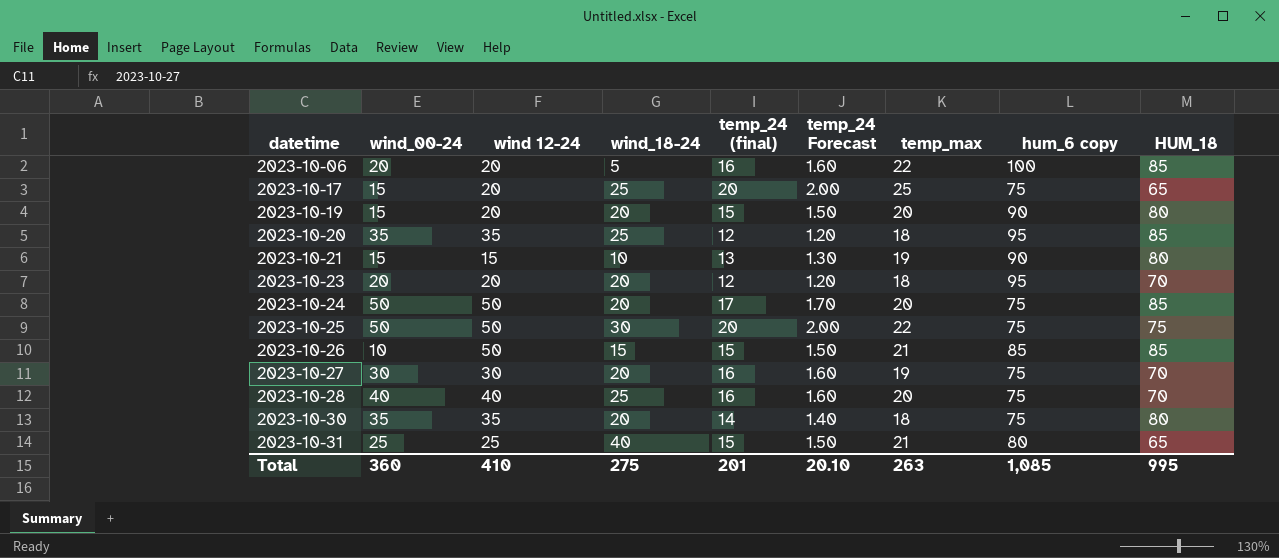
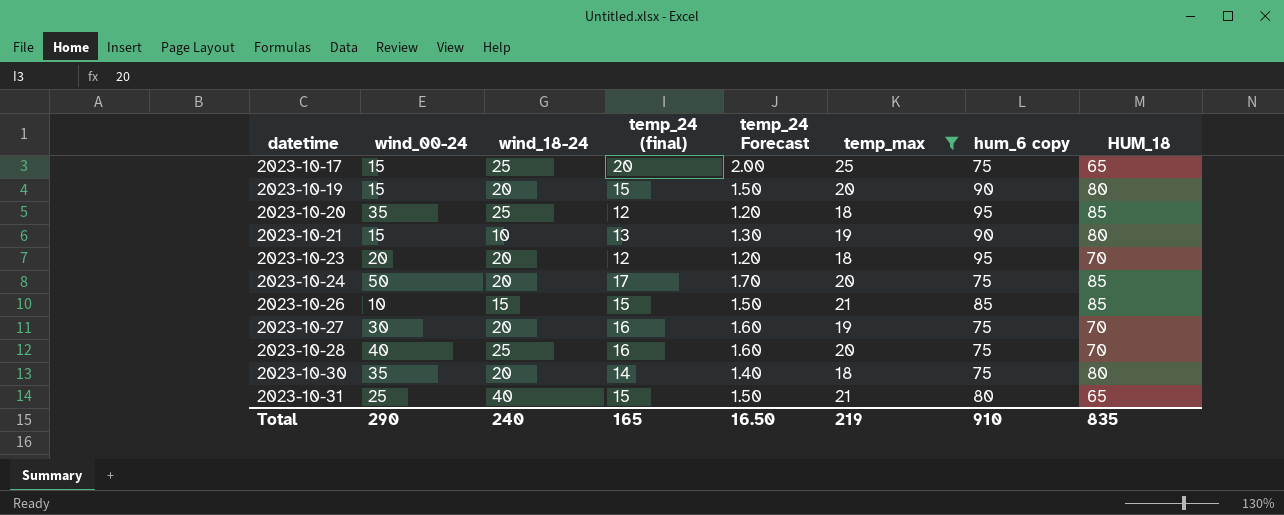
filter: none -> temp_max != 22
column wind 12-24 | position: 3 -> none
Total | wind_00-24: 360 -> 290
Total | wind_18-24: 275 -> 240
Total | temp_24 (final): 201 -> 165
Total | temp_24 Forecast: 20.10 -> 16.50
Total | temp_max: 263 -> 219
Total | hum_6 copy: 1,085 -> 910
Total | HUM_18: 995 -> 835

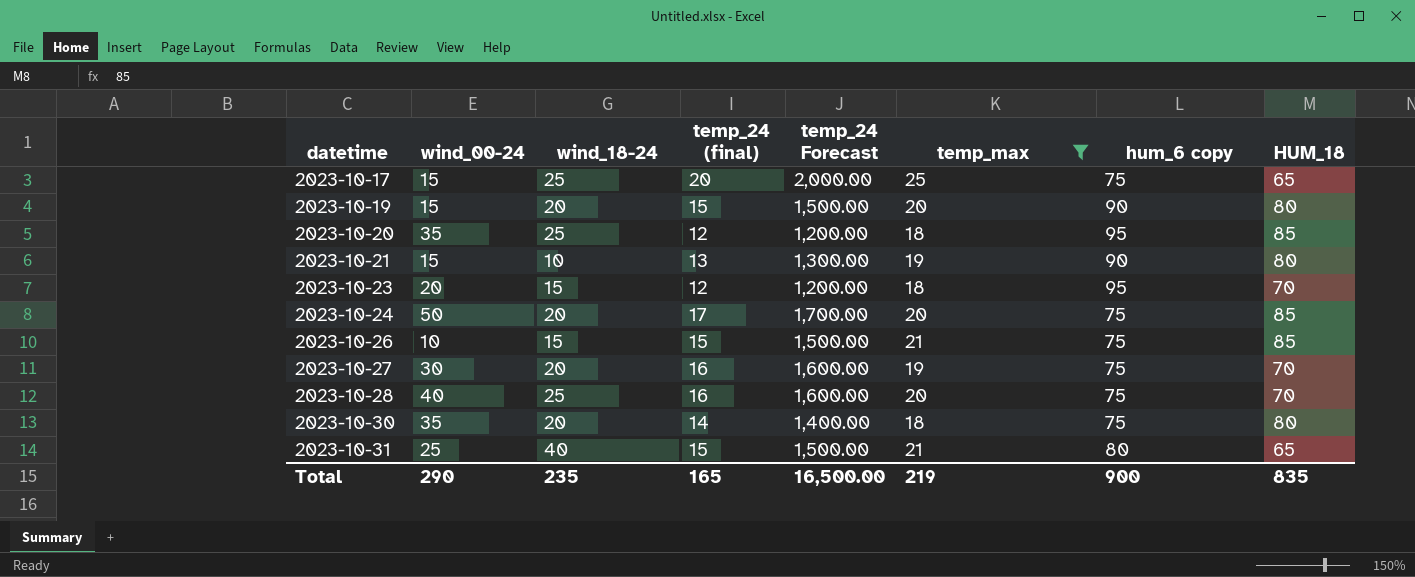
column temp_24 Forecast | formula: [temp_24 (final)] * 0.1 -> [temp_24 (final)] * 100
2023-10-23 | wind_18-24: 20 -> 15
2023-10-26 | hum_6 copy: 85 -> 75
Total | wind_18-24: 240 -> 235
Total | temp_24 Forecast: 16.50 -> 16,500.00
Total | hum_6 copy: 910 -> 900

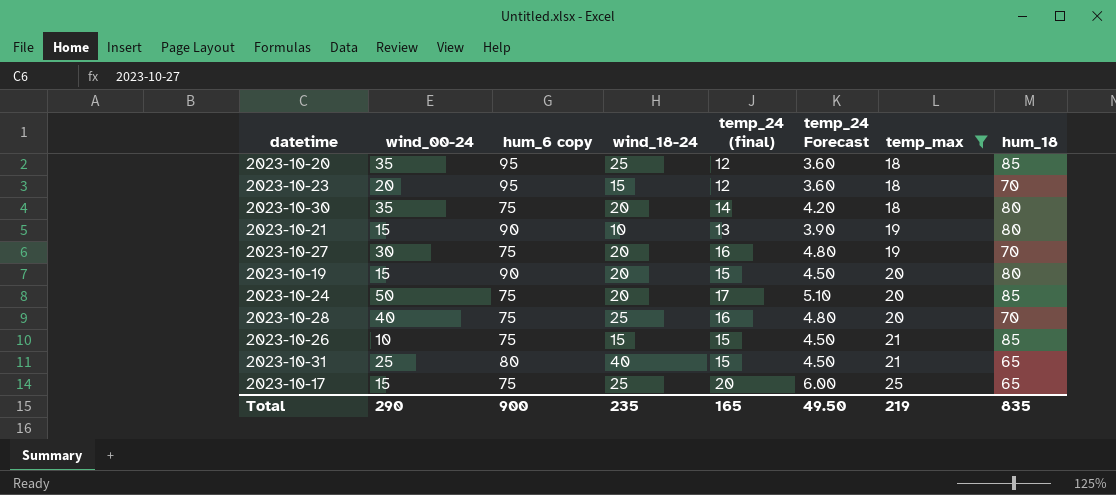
row order: datetime ascending -> temp_max ascending
column hum_6 copy | position: 7 -> 3
column temp_24 Forecast | formula: [temp_24 (final)] * 100 -> [temp_24 (final)] * 0.3
column name: HUM_18 -> hum_18
Total | temp_24 Forecast: 16,500.00 -> 49.50

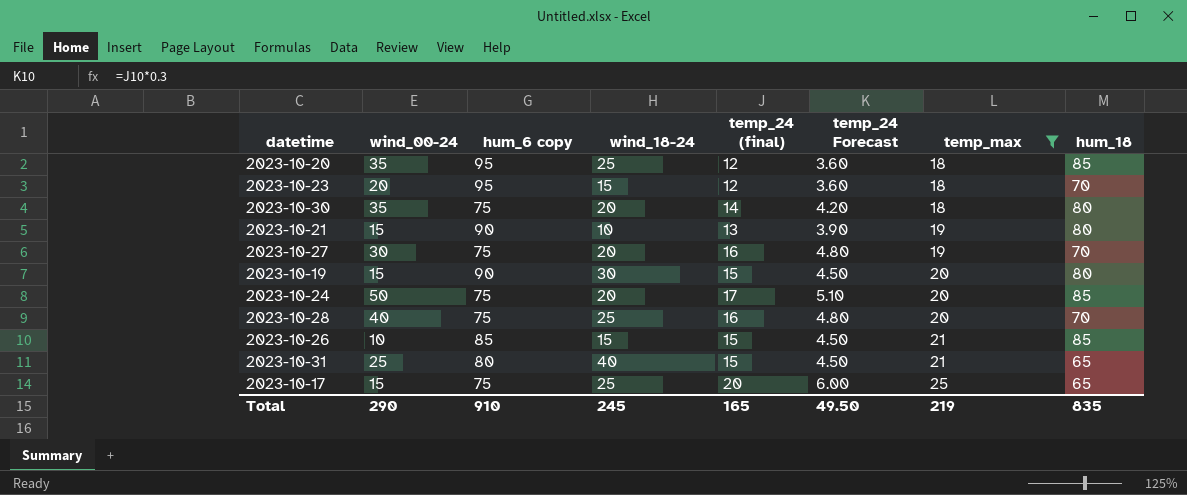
2023-10-19 | wind_18-24: 20 -> 30
2023-10-26 | hum_6 copy: 75 -> 85
Total | hum_6 copy: 900 -> 910
Total | wind_18-24: 235 -> 245

